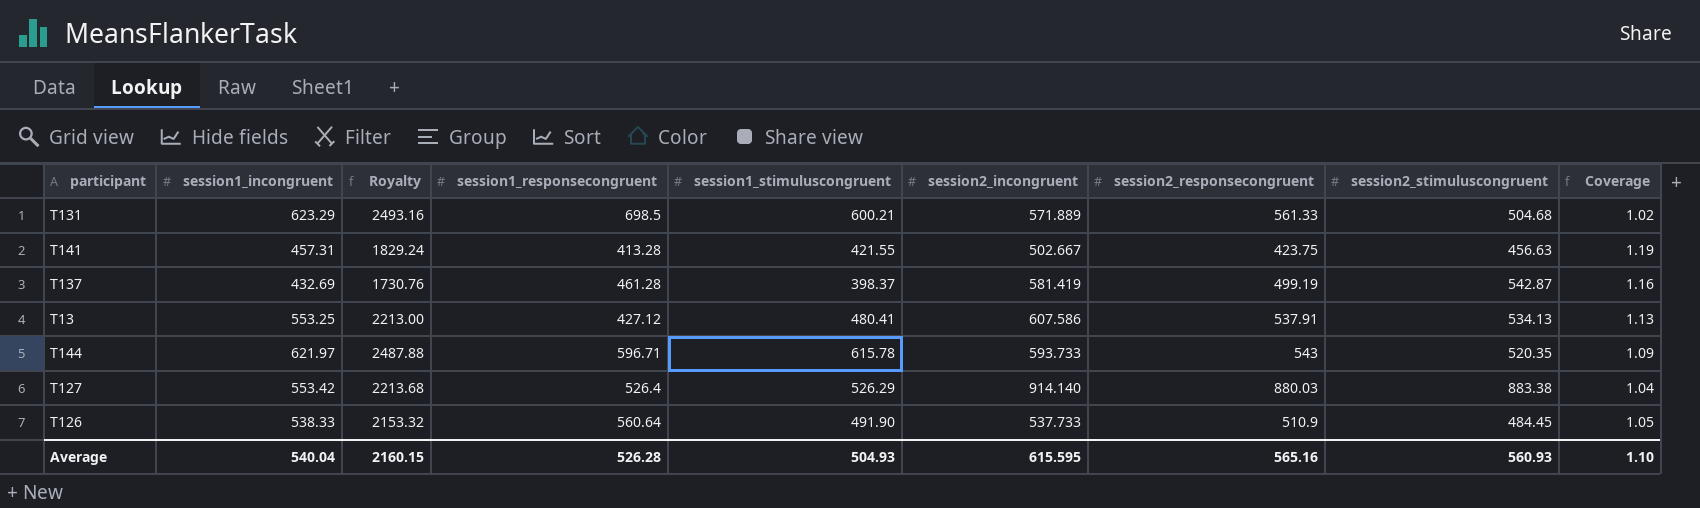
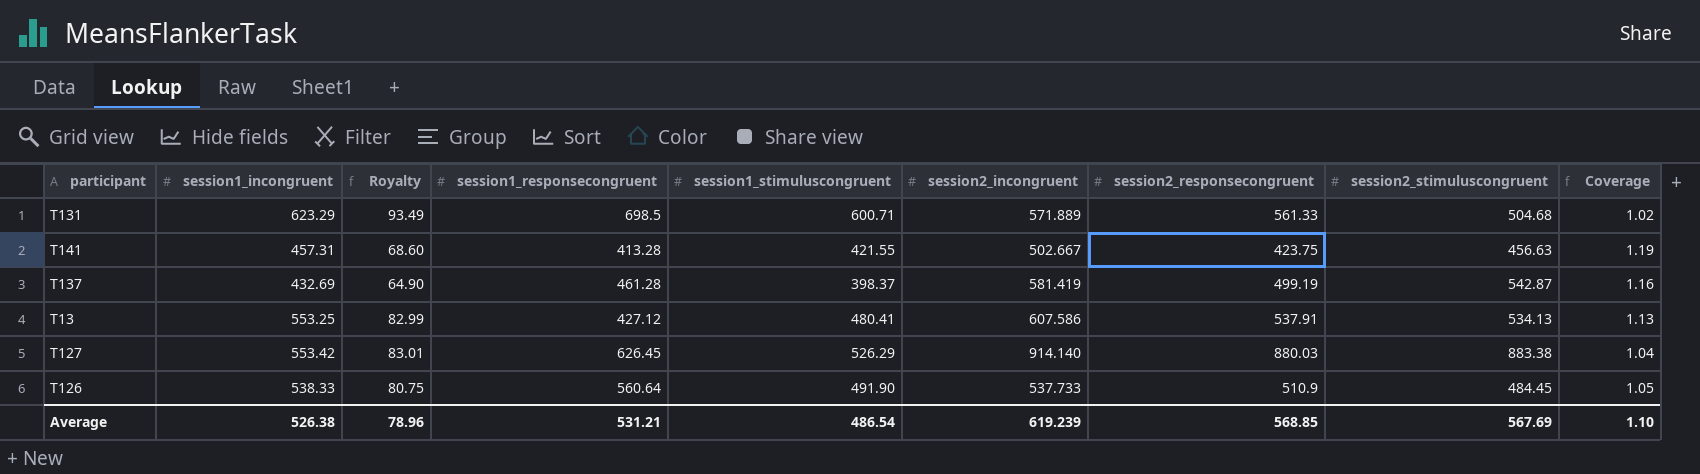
column Royalty | formula: [session1_incongruent] * 4 -> [session1_incongruent] * 0.15
row T144: 621.97 | 2487.88 | 596.71 | 615.78 | 593.733 | 543 | 520.35 | 1.09 -> none
T131 | session1_stimuluscongruent: 600.21 -> 600.71
T127 | session1_responsecongruent: 526.4 -> 626.45
Average | session1_incongruent: 540.04 -> 526.38
Average | Royalty: 2160.15 -> 78.96
Average | session1_responsecongruent: 526.28 -> 531.21
Average | session1_stimuluscongruent: 504.93 -> 486.54
Average | session2_incongruent: 615.595 -> 619.239
Average | session2_responsecongruent: 565.16 -> 568.85
Average | session2_stimuluscongruent: 560.93 -> 567.69

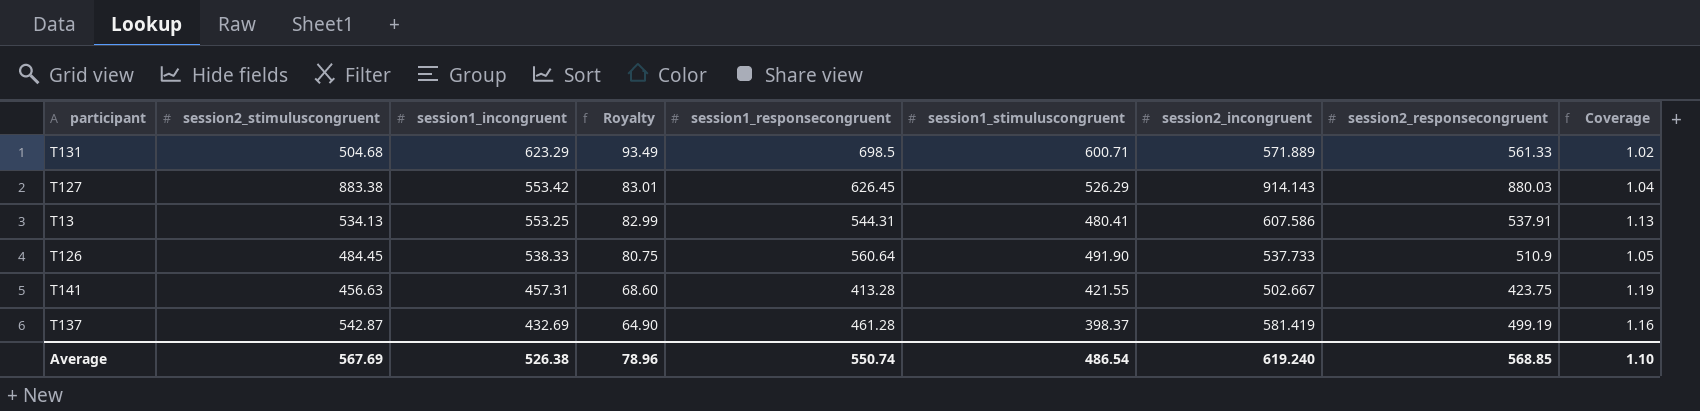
row order: none -> session1_incongruent descending
column session2_stimuluscongruent | position: 8 -> 2
T127 | session2_incongruent: 914.140 -> 914.143
T13 | session1_responsecongruent: 427.12 -> 544.31
Average | session1_responsecongruent: 531.21 -> 550.74
Average | session2_incongruent: 619.239 -> 619.240

